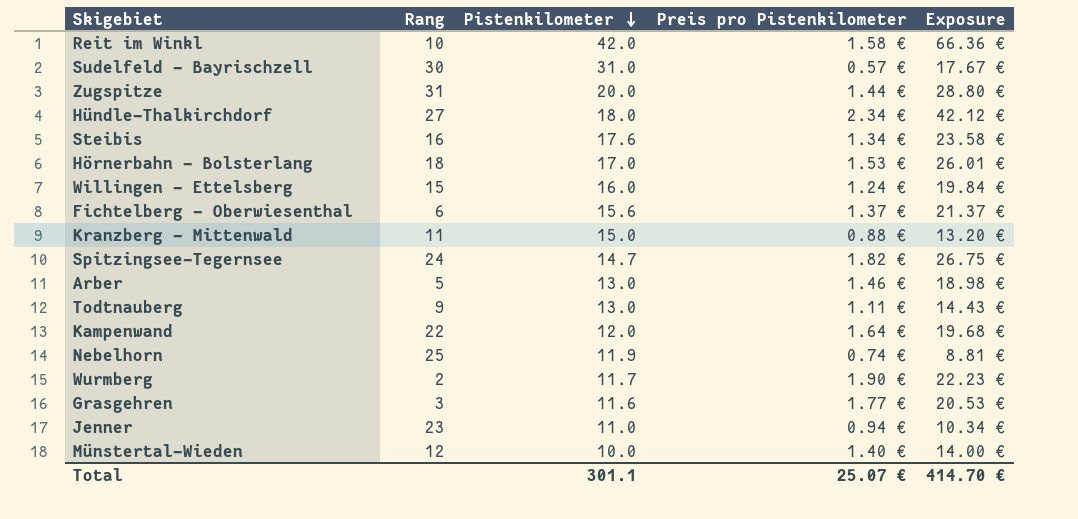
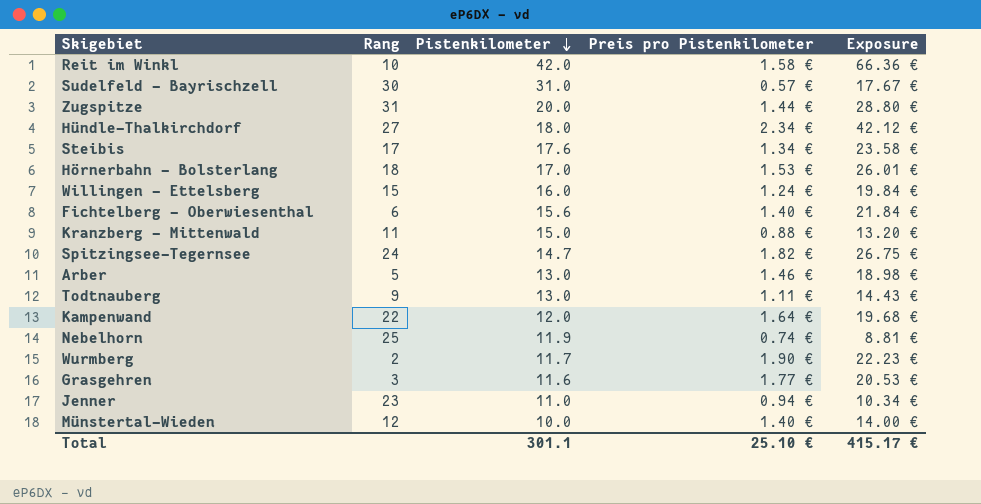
Steibis | Rang: 16 -> 17
Fichtelberg – Oberwiesenthal | Preis pro Pistenkilometer: 1.37 € -> 1.40 €
Fichtelberg – Oberwiesenthal | Exposure: 21.37 € -> 21.84 €
Total | Preis pro Pistenkilometer: 25.07 € -> 25.10 €
Total | Exposure: 414.70 € -> 415.17 €

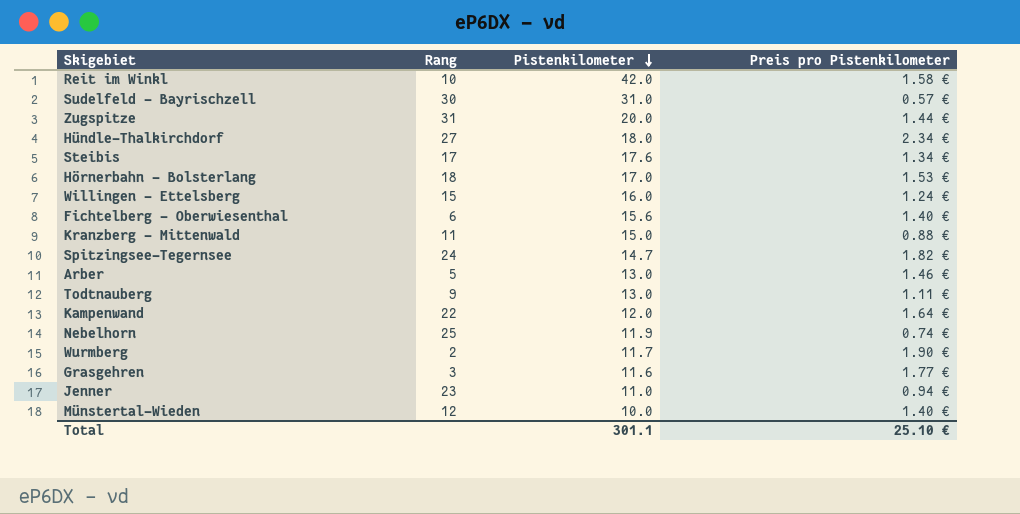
column Exposure | formula: [Pistenkilometer] * [Preis pro Pistenkilometer] -> none

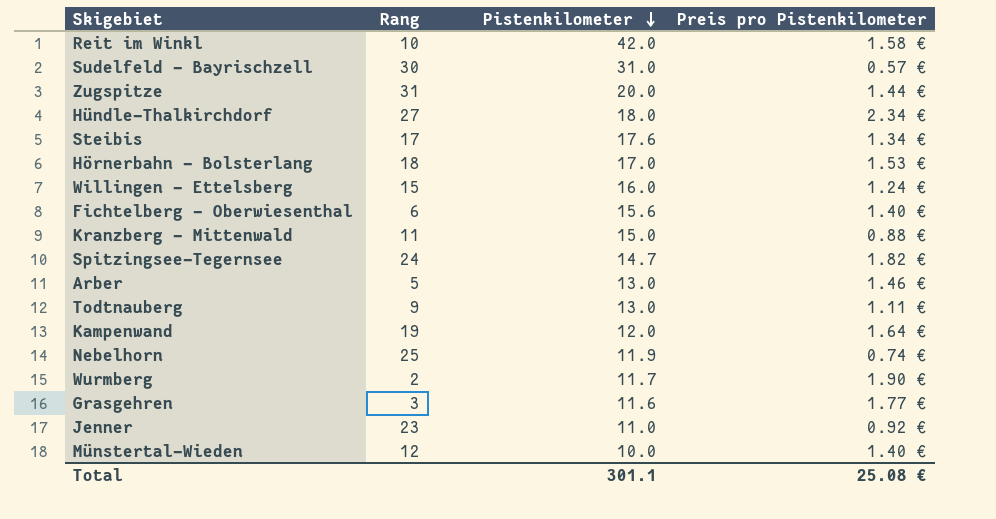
Kampenwand | Rang: 22 -> 19
Jenner | Preis pro Pistenkilometer: 0.94 € -> 0.92 €
Total | Preis pro Pistenkilometer: 25.10 € -> 25.08 €

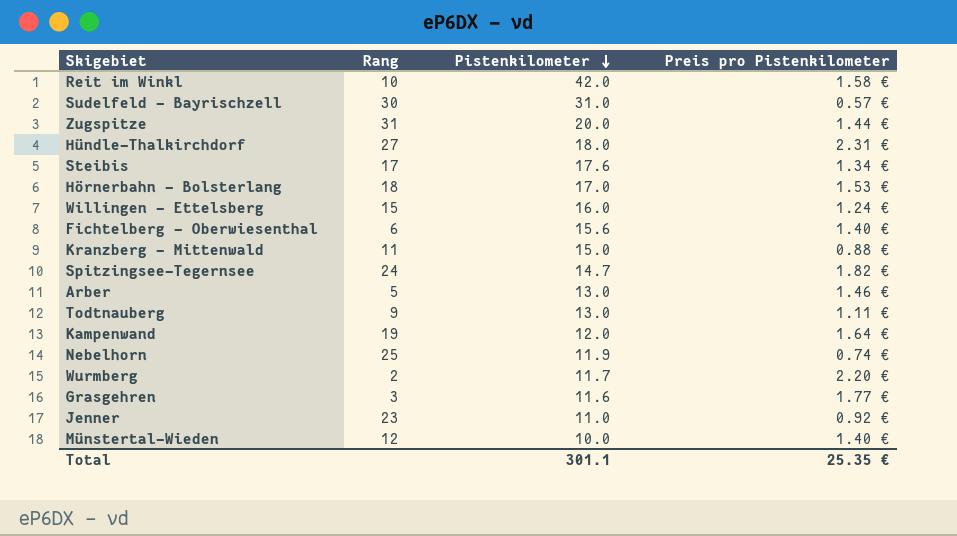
Hündle-Thalkirchdorf | Preis pro Pistenkilometer: 2.34 € -> 2.31 €
Wurmberg | Preis pro Pistenkilometer: 1.90 € -> 2.20 €
Total | Preis pro Pistenkilometer: 25.08 € -> 25.35 €

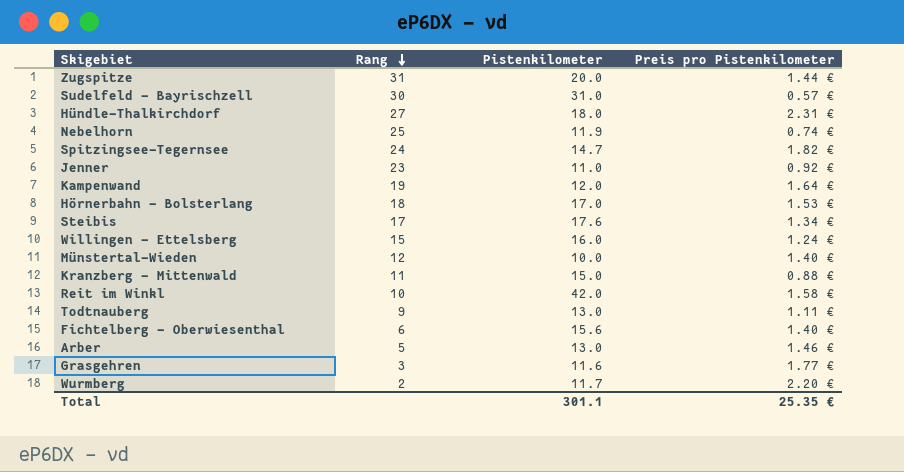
row order: Pistenkilometer descending -> Rang descending

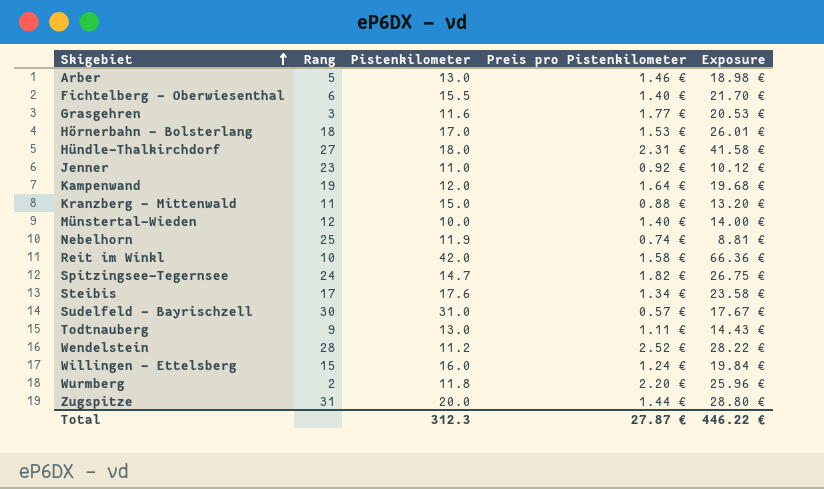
row order: Rang descending -> Skigebiet ascending
column Exposure | formula: none -> [Pistenkilometer] * [Preis pro Pistenkilometer]
Fichtelberg – Oberwiesenthal | Pistenkilometer: 15.6 -> 15.5
row Wendelstein: none -> 28 | 11.2 | 2.52 € | 28.22 €
Wurmberg | Pistenkilometer: 11.7 -> 11.8
Total | Pistenkilometer: 301.1 -> 312.3
Total | Preis pro Pistenkilometer: 25.35 € -> 27.87 €

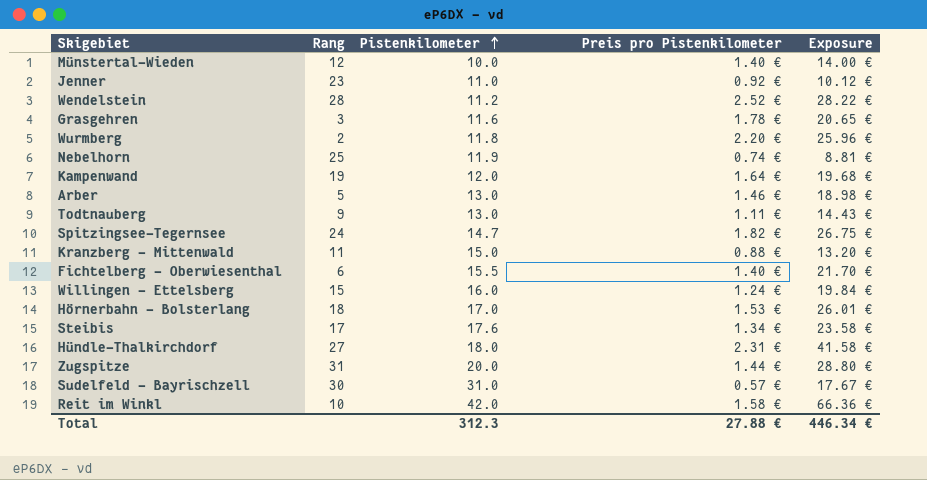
row order: Skigebiet ascending -> Pistenkilometer ascending
Grasgehren | Preis pro Pistenkilometer: 1.77 € -> 1.78 €
Grasgehren | Exposure: 20.53 € -> 20.65 €
Total | Preis pro Pistenkilometer: 27.87 € -> 27.88 €
Total | Exposure: 446.22 € -> 446.34 €

